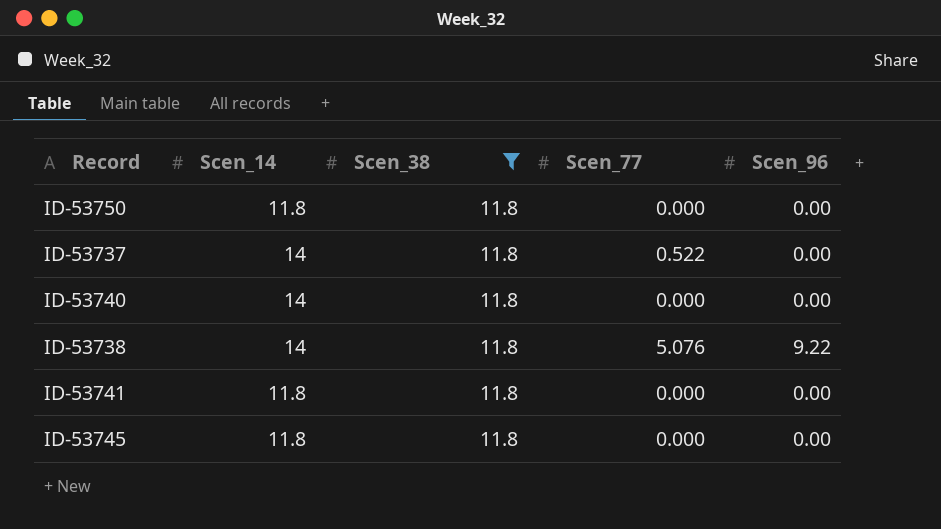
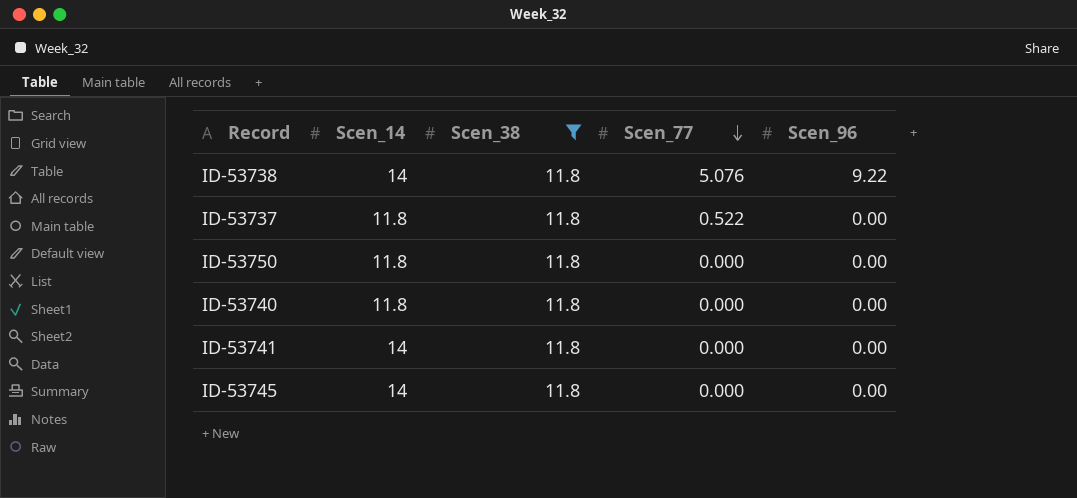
row order: none -> Scen_77 descending
ID-53737 | Scen_14: 14 -> 11.8
ID-53740 | Scen_14: 14 -> 11.8
ID-53741 | Scen_14: 11.8 -> 14
ID-53745 | Scen_14: 11.8 -> 14

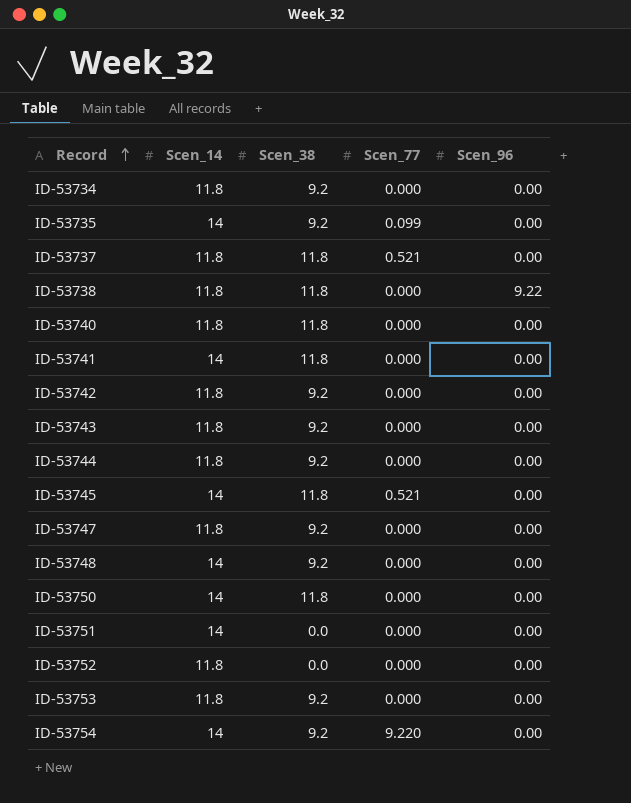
filter: Scen_38 = 11.8 -> none
row order: Scen_77 descending -> Record ascending
ID-53737 | Scen_77: 0.522 -> 0.521
ID-53738 | Scen_14: 14 -> 11.8
ID-53738 | Scen_77: 5.076 -> 0.000
ID-53745 | Scen_77: 0.000 -> 0.521
ID-53750 | Scen_14: 11.8 -> 14

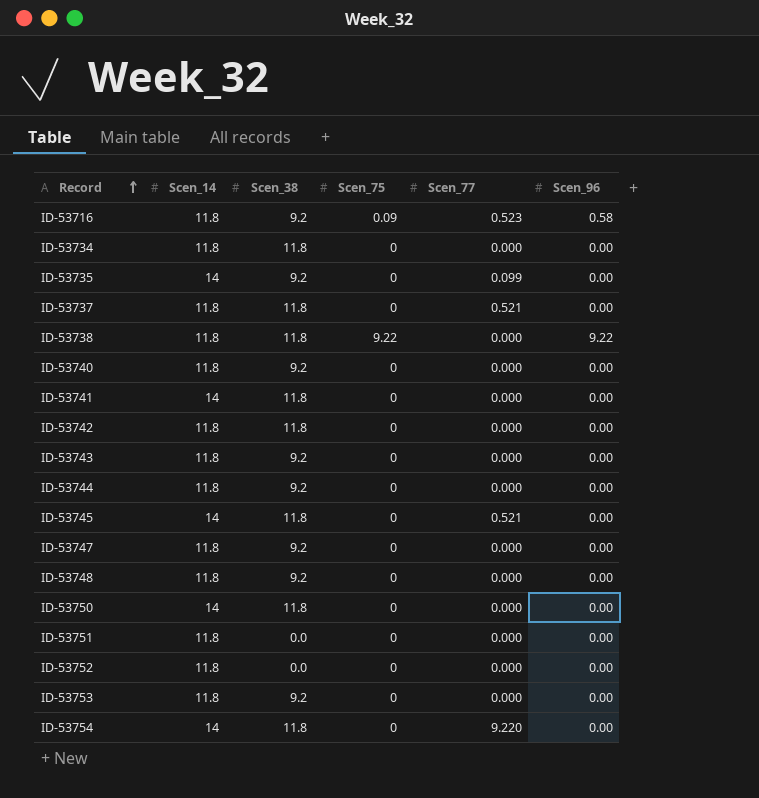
column Scen_75 | position: none -> 4
row ID-53716: none -> 11.8 | 9.2 | 0.09 | 0.523 | 0.58
ID-53734 | Scen_38: 9.2 -> 11.8
ID-53740 | Scen_38: 11.8 -> 9.2
ID-53742 | Scen_38: 9.2 -> 11.8
ID-53748 | Scen_14: 14 -> 11.8
ID-53751 | Scen_14: 14 -> 11.8
ID-53754 | Scen_38: 9.2 -> 11.8

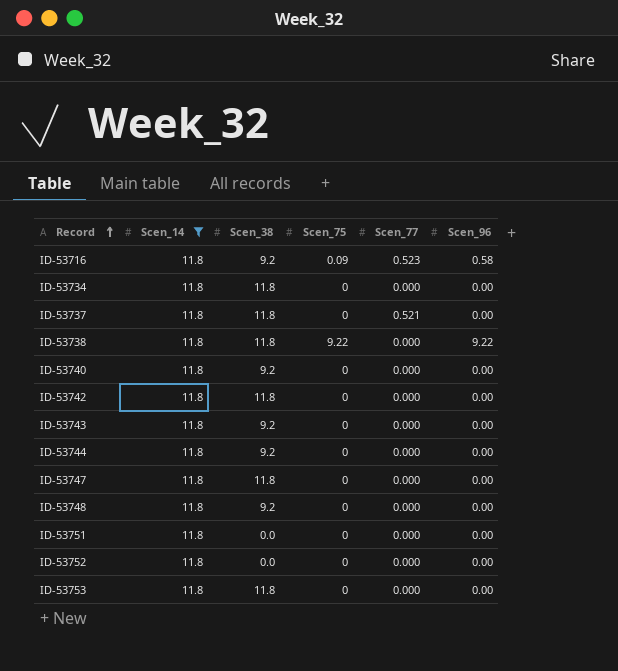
filter: none -> Scen_14 = 11.8
ID-53747 | Scen_38: 9.2 -> 11.8
ID-53753 | Scen_38: 9.2 -> 11.8

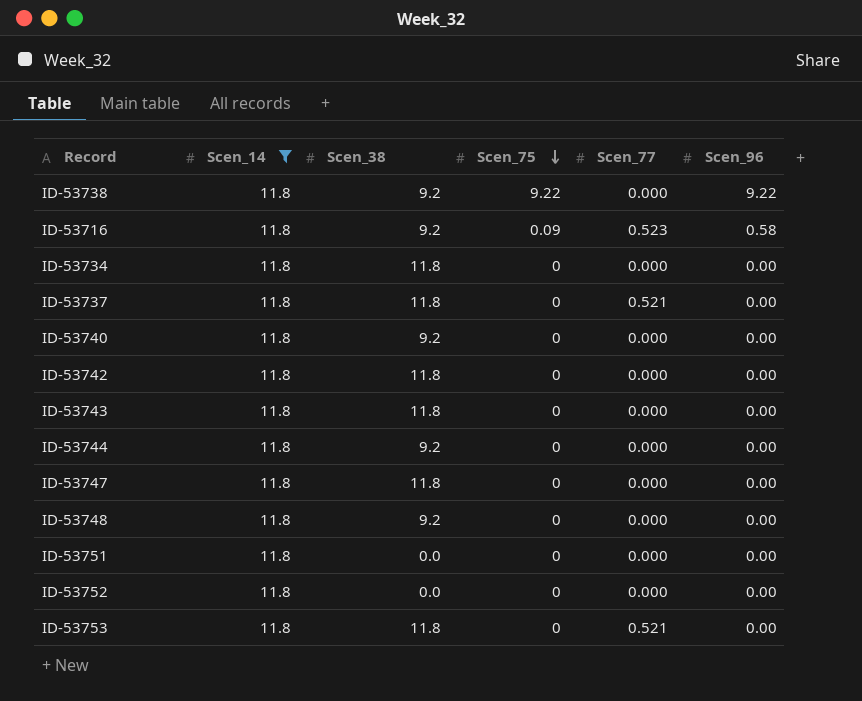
row order: Record ascending -> Scen_75 descending
ID-53738 | Scen_38: 11.8 -> 9.2
ID-53743 | Scen_38: 9.2 -> 11.8
ID-53753 | Scen_77: 0.000 -> 0.521

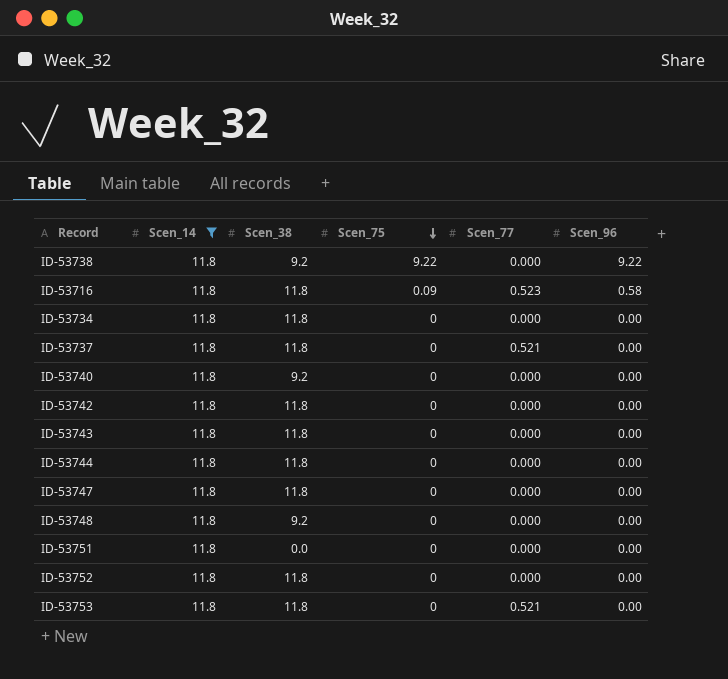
ID-53716 | Scen_38: 9.2 -> 11.8
ID-53744 | Scen_38: 9.2 -> 11.8
ID-53752 | Scen_38: 0.0 -> 11.8

